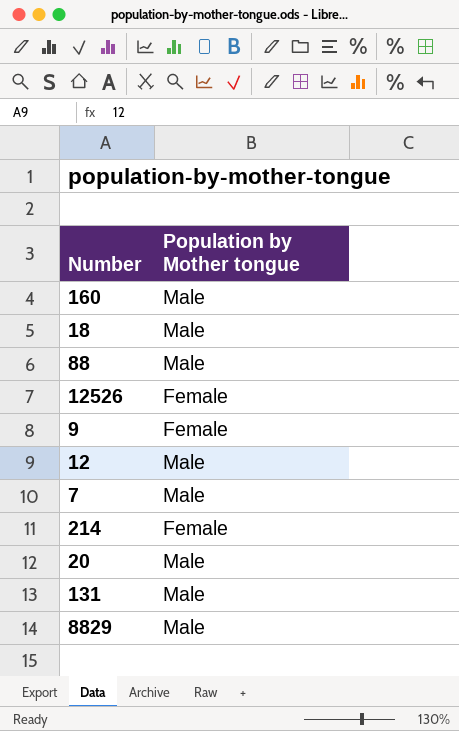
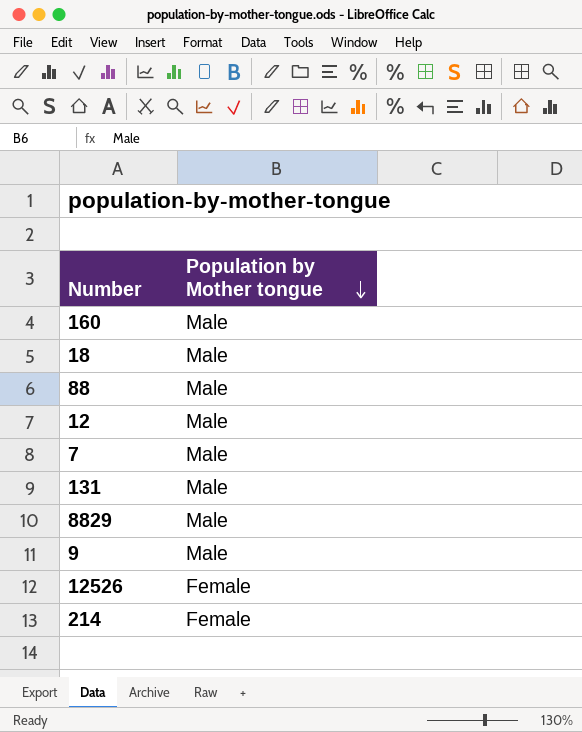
row order: none -> Population by Mother tongue descending
row 20: Male -> none
9 | Population by Mother tongue: Female -> Male

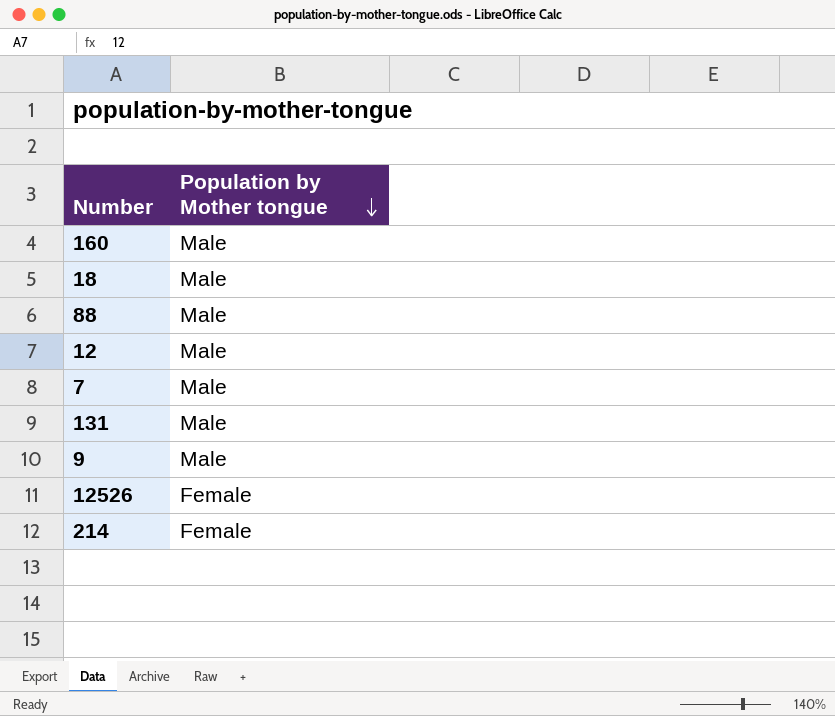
row 8829: Male -> none

